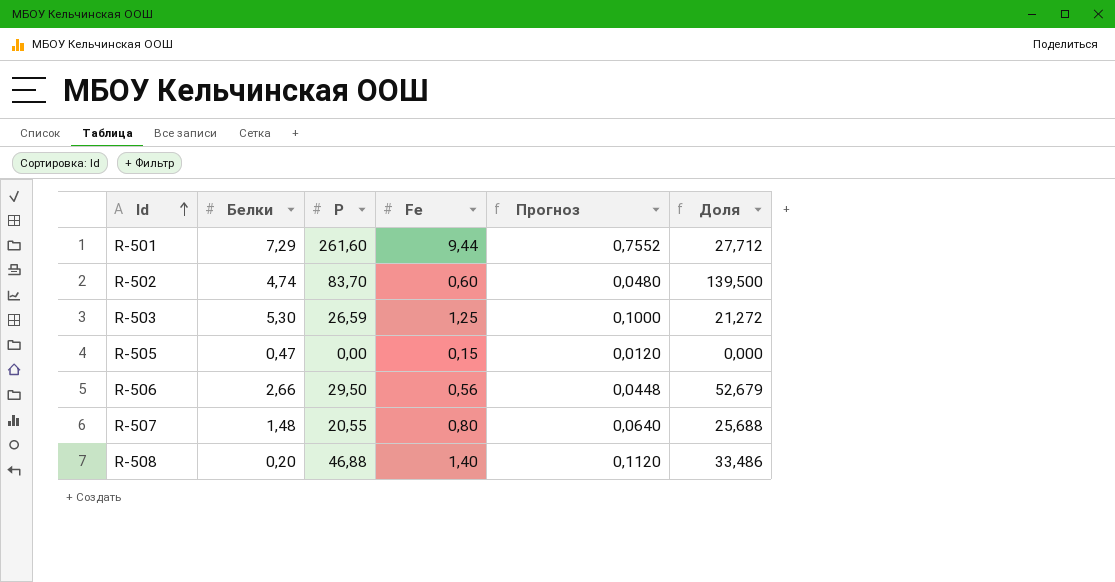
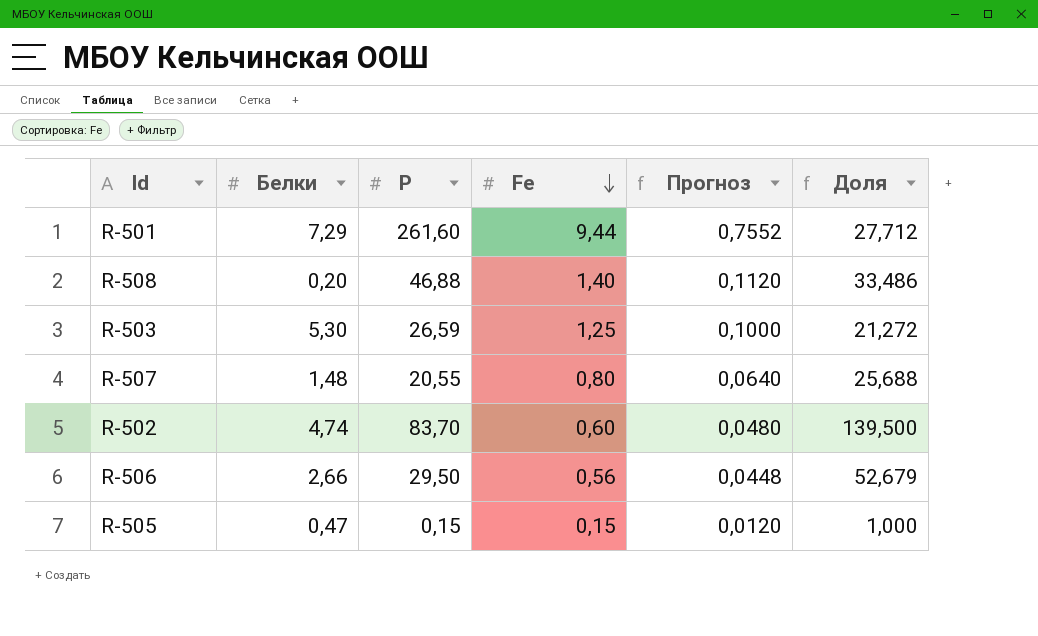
row order: Id ascending -> Fe descending
R-505 | Р: 0,00 -> 0,15
R-505 | Доля: 0,000 -> 1,000

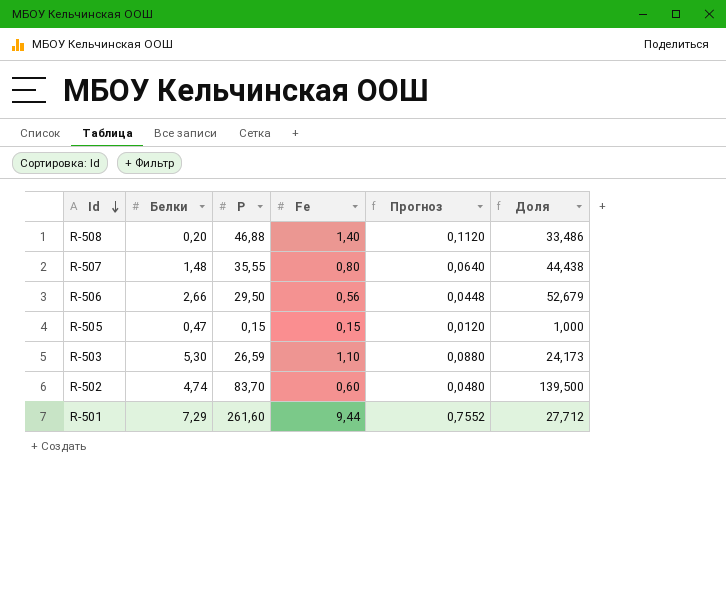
row order: Fe descending -> Id descending
R-507 | Р: 20,55 -> 35,55
R-507 | Доля: 25,688 -> 44,438
R-503 | Fe: 1,25 -> 1,10
R-503 | Прогноз: 0,1000 -> 0,0880
R-503 | Доля: 21,272 -> 24,173

